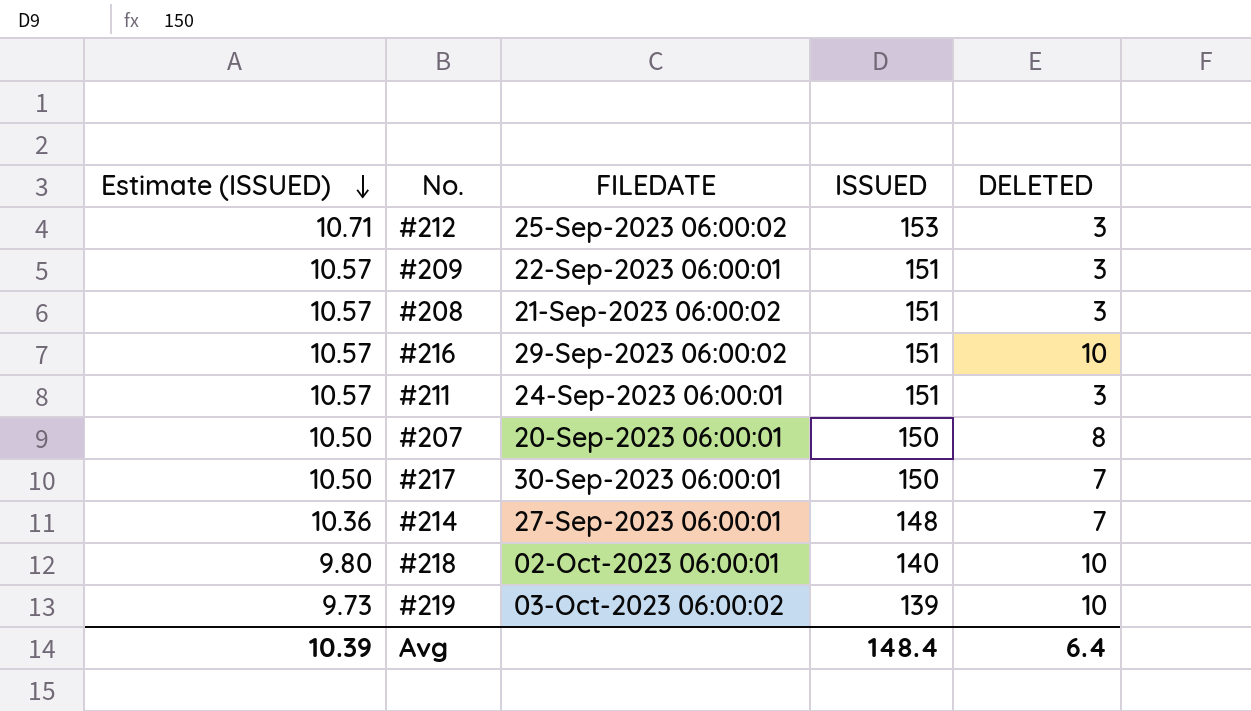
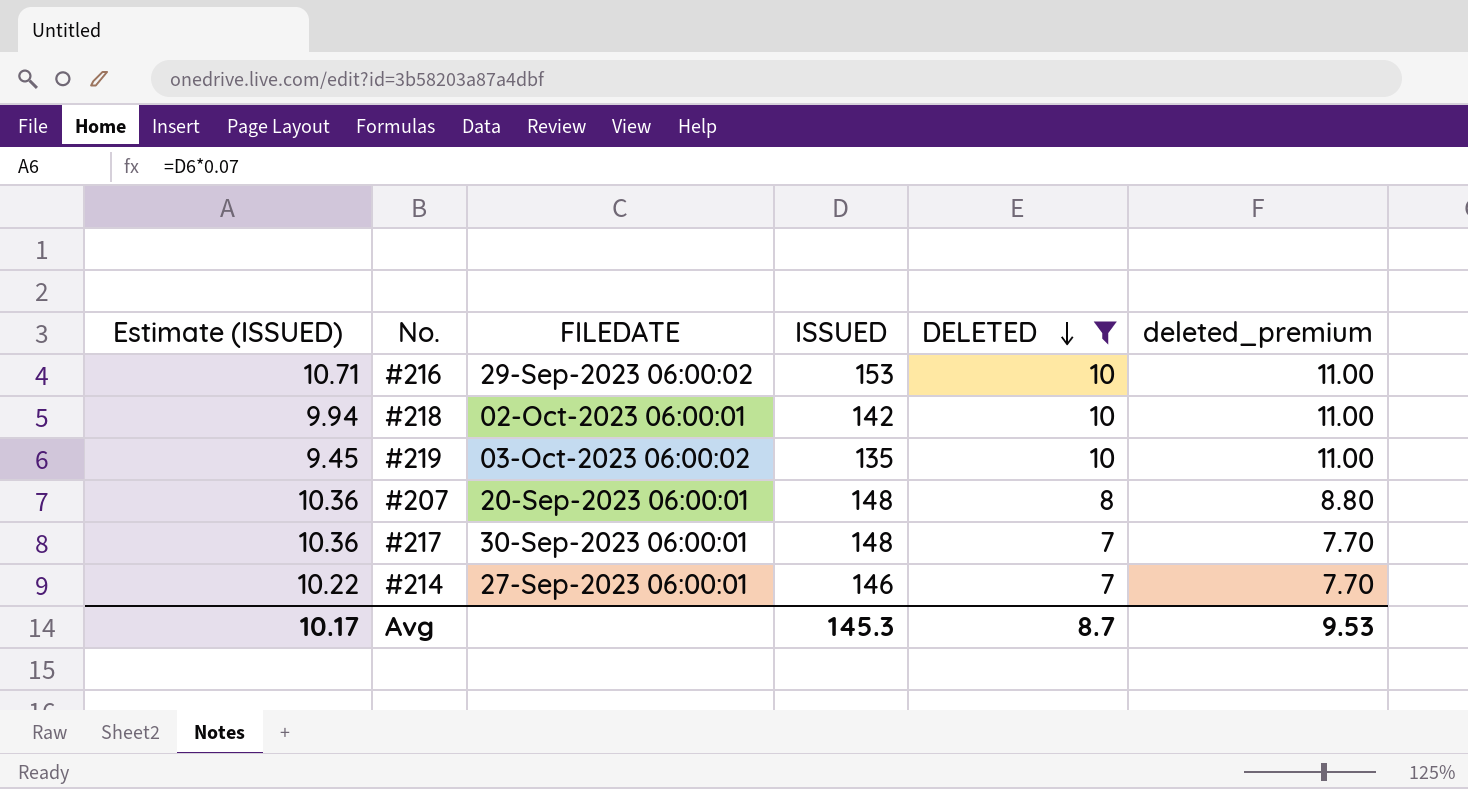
filter: none -> DELETED != 3
row order: Estimate (ISSUED) descending -> DELETED descending
column deleted_premium | formula: none -> [DELETED] * 1.1
#216 | Estimate (ISSUED): 10.57 -> 10.71
#216 | ISSUED: 151 -> 153
#218 | Estimate (ISSUED): 9.80 -> 9.94
#218 | ISSUED: 140 -> 142
#219 | Estimate (ISSUED): 9.73 -> 9.45
#219 | ISSUED: 139 -> 135
#207 | Estimate (ISSUED): 10.50 -> 10.36
#207 | ISSUED: 150 -> 148
#217 | Estimate (ISSUED): 10.50 -> 10.36
#217 | ISSUED: 150 -> 148
#214 | Estimate (ISSUED): 10.36 -> 10.22
#214 | ISSUED: 148 -> 146
Avg | Estimate (ISSUED): 10.39 -> 10.17
Avg | ISSUED: 148.4 -> 145.3
Avg | DELETED: 6.4 -> 8.7

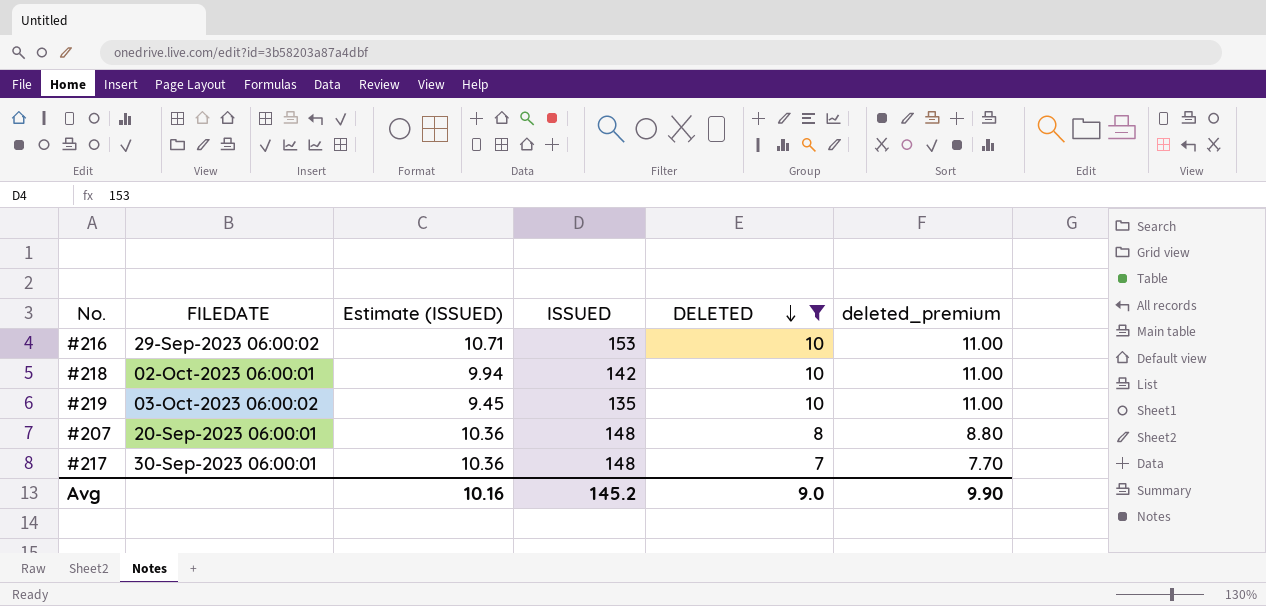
column Estimate (ISSUED) | position: 1 -> 3
row #214: 10.22 | 27-Sep-2023 06:00:01 | 146 | 7 | 7.70 -> none
Avg | Estimate (ISSUED): 10.17 -> 10.16
Avg | ISSUED: 145.3 -> 145.2
Avg | DELETED: 8.7 -> 9.0
Avg | deleted_premium: 9.53 -> 9.90

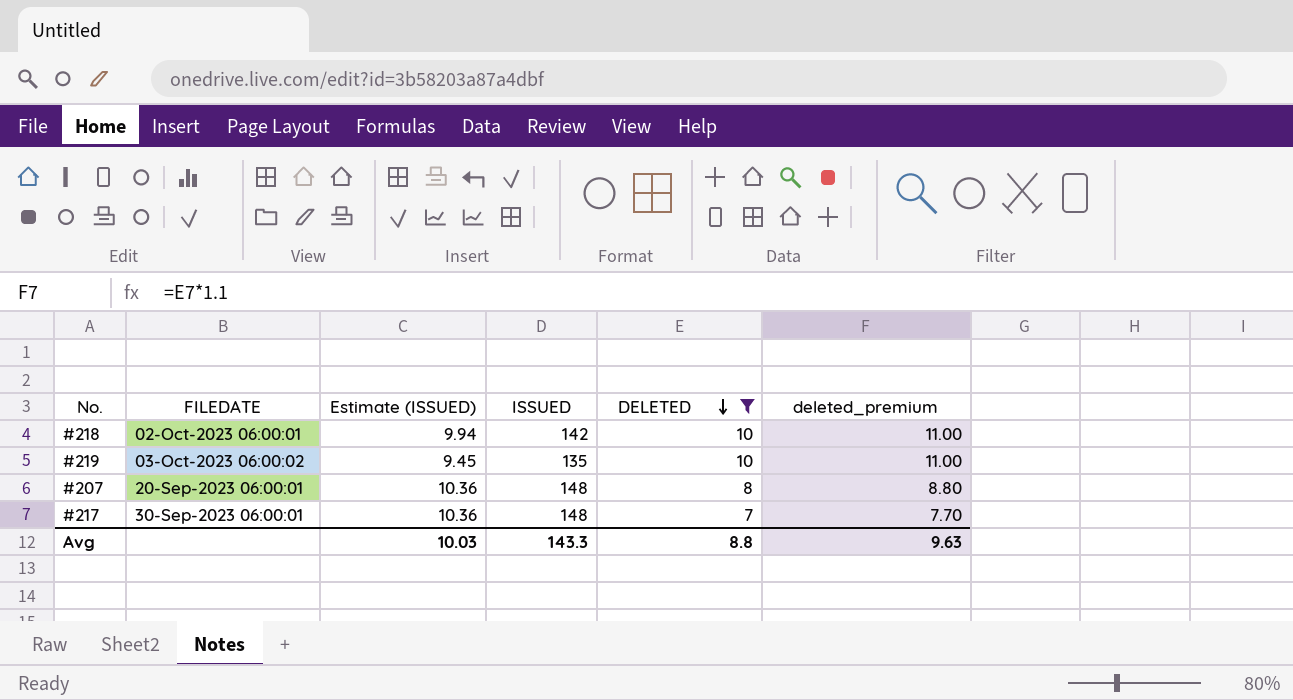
row #216: 29-Sep-2023 06:00:02 | 10.71 | 153 | 10 | 11.00 -> none
Avg | Estimate (ISSUED): 10.16 -> 10.03
Avg | ISSUED: 145.2 -> 143.3
Avg | DELETED: 9.0 -> 8.8
Avg | deleted_premium: 9.90 -> 9.63

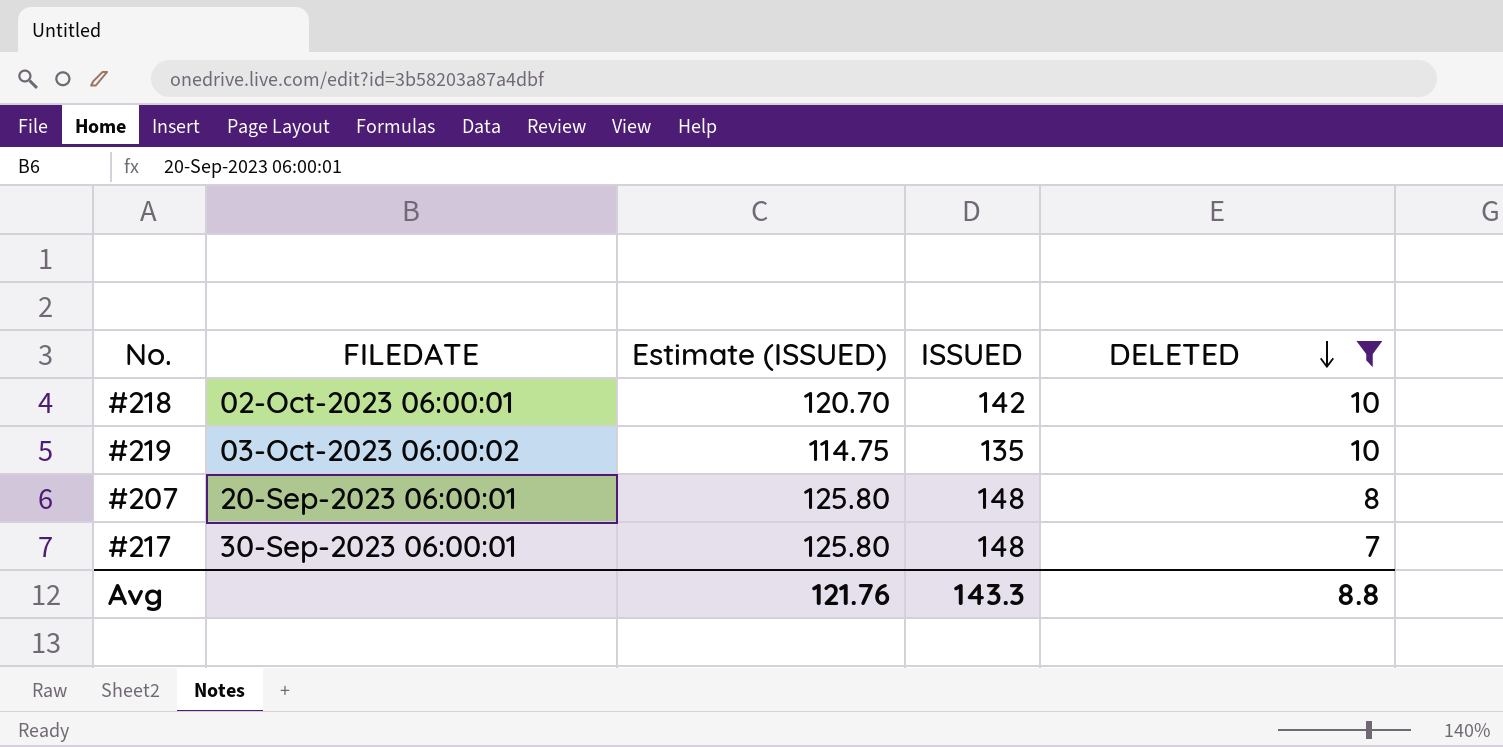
column deleted_premium | formula: [DELETED] * 1.1 -> none
column Estimate (ISSUED) | formula: [ISSUED] * 0.07 -> [ISSUED] * 0.85
Avg | Estimate (ISSUED): 10.03 -> 121.76

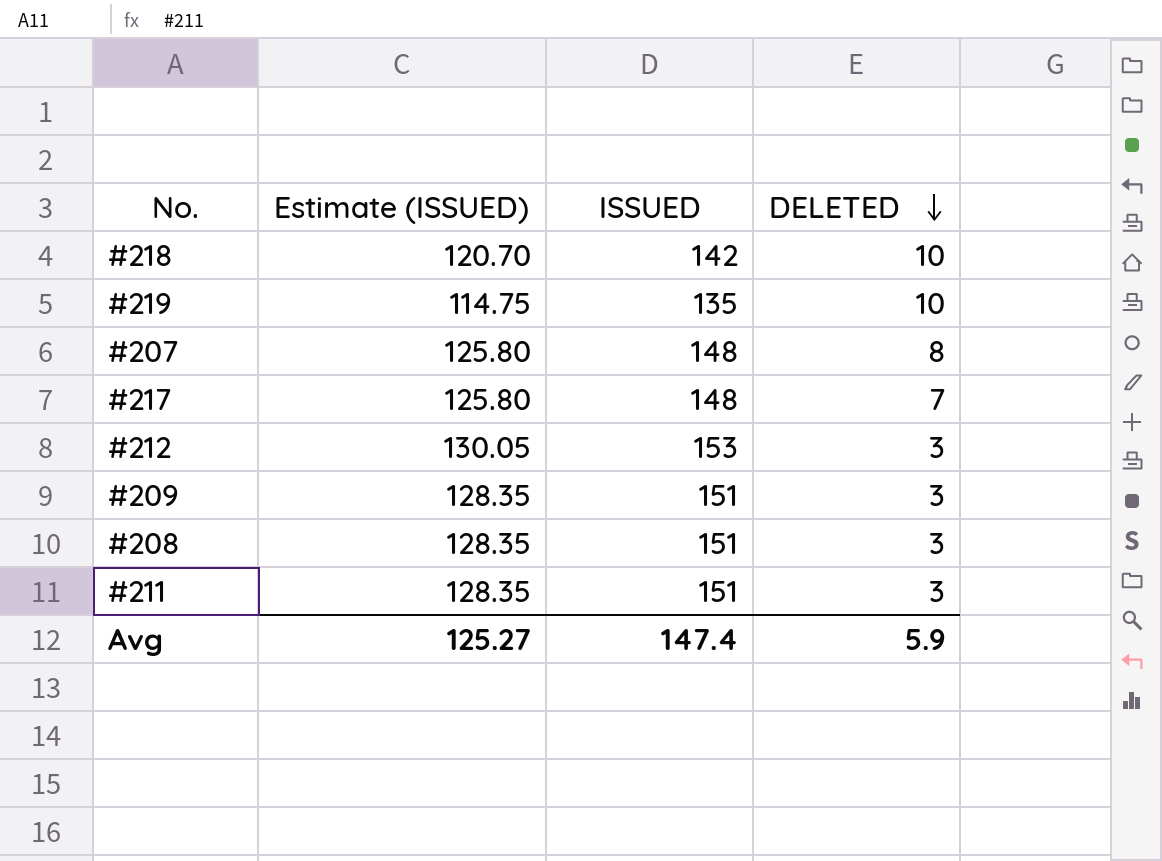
filter: DELETED != 3 -> none
column FILEDATE | position: 2 -> none
Avg | Estimate (ISSUED): 121.76 -> 125.27
Avg | ISSUED: 143.3 -> 147.4
Avg | DELETED: 8.8 -> 5.9

